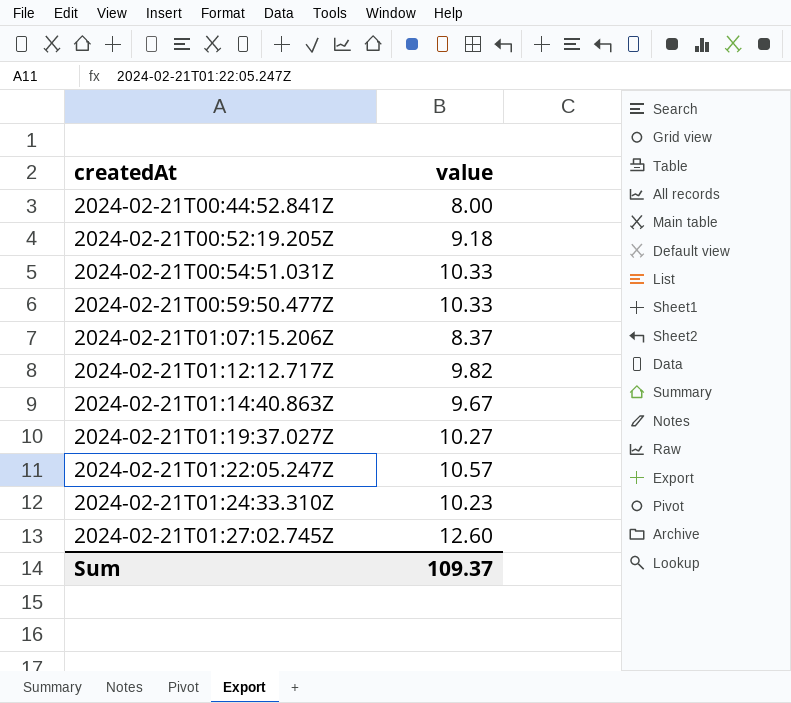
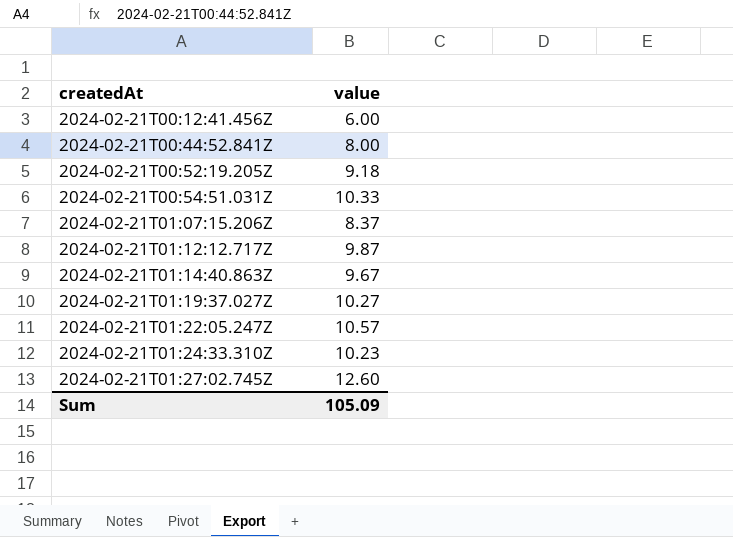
row 2024-02-21T00:59:50.477Z: 10.33 -> none
row 2024-02-21T00:12:41.456Z: none -> 6.00
2024-02-21T01:12:12.717Z | value: 9.82 -> 9.87
Sum | value: 109.37 -> 105.09

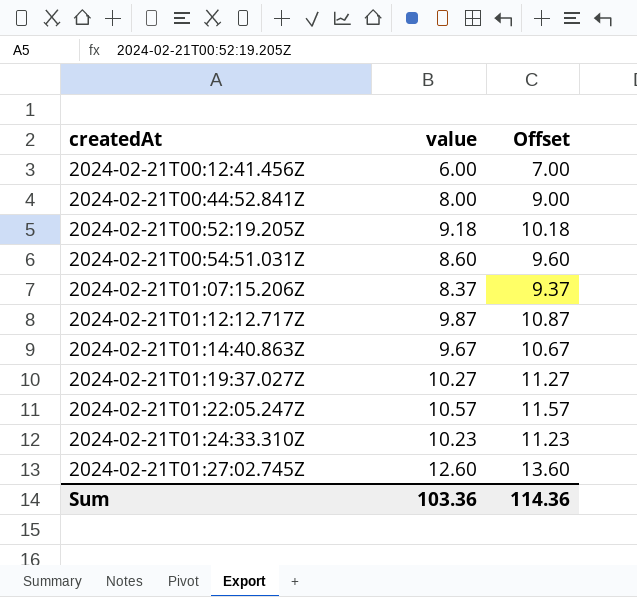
column Offset | formula: none -> [value] + 1
2024-02-21T00:54:51.031Z | value: 10.33 -> 8.60
Sum | value: 105.09 -> 103.36

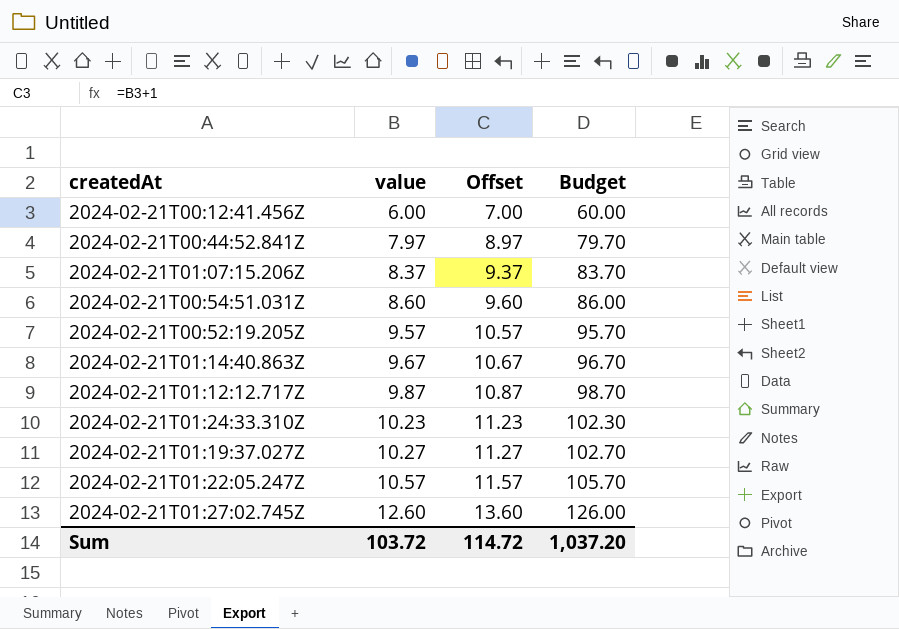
row order: createdAt ascending -> value ascending
column Budget | formula: none -> [value] * 10
2024-02-21T00:44:52.841Z | value: 8.00 -> 7.97
2024-02-21T00:44:52.841Z | Offset: 9.00 -> 8.97
2024-02-21T00:52:19.205Z | value: 9.18 -> 9.57
2024-02-21T00:52:19.205Z | Offset: 10.18 -> 10.57
Sum | value: 103.36 -> 103.72
Sum | Offset: 114.36 -> 114.72

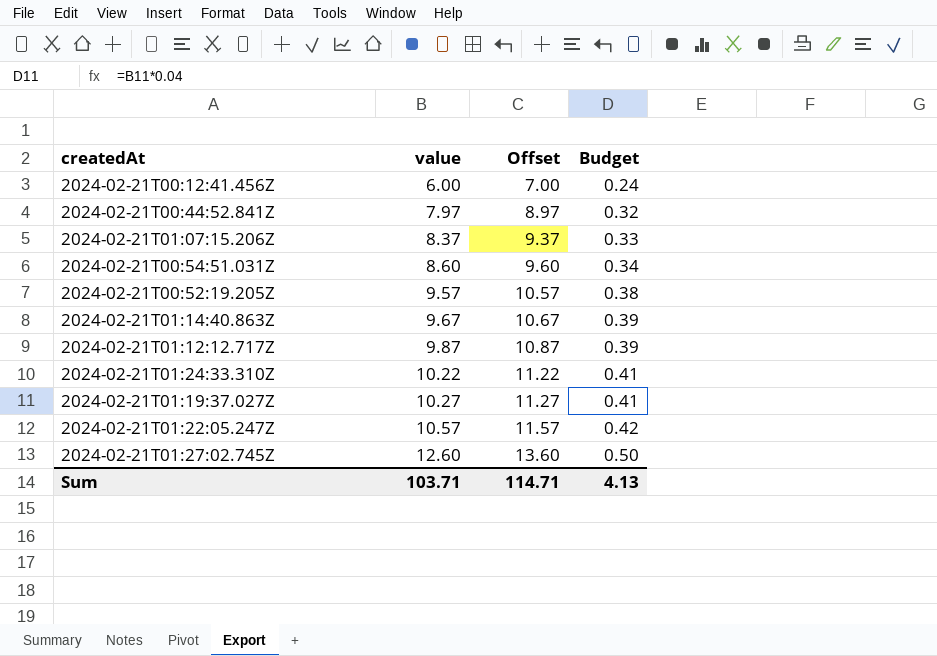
column Budget | formula: [value] * 10 -> [value] * 0.04
2024-02-21T01:24:33.310Z | value: 10.23 -> 10.22
2024-02-21T01:24:33.310Z | Offset: 11.23 -> 11.22
Sum | value: 103.72 -> 103.71
Sum | Offset: 114.72 -> 114.71
Sum | Budget: 1,037.20 -> 4.13

